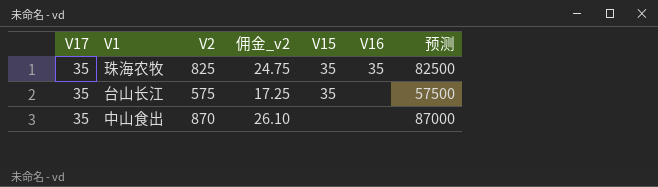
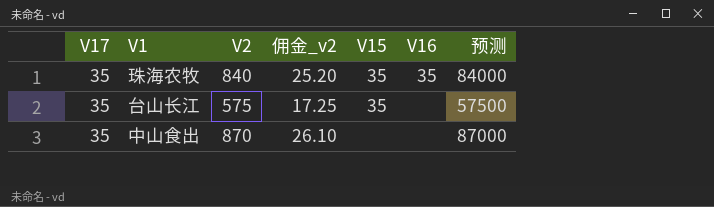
珠海农牧 | V2: 825 -> 840
珠海农牧 | 佣金_v2: 24.75 -> 25.20
珠海农牧 | 预测: 82500 -> 84000

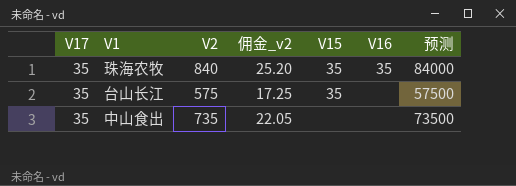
中山食出 | V2: 870 -> 735
中山食出 | 佣金_v2: 26.10 -> 22.05
中山食出 | 预测: 87000 -> 73500

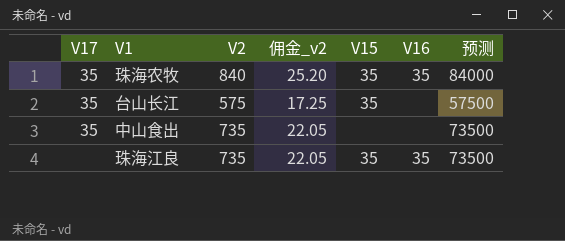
row 珠海江良: none -> none | 735 | 22.05 | 35 | 35 | 73500

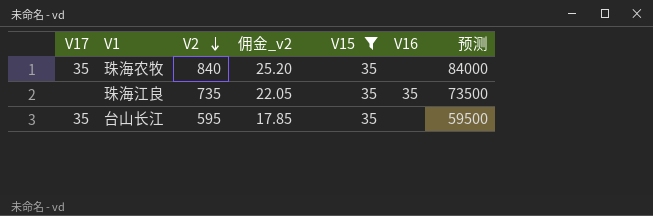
filter: none -> V15 = 35
row order: none -> V2 descending
珠海农牧 | V16: 35 -> none
台山长江 | V2: 575 -> 595
台山长江 | 佣金_v2: 17.25 -> 17.85
台山长江 | 预测: 57500 -> 59500

